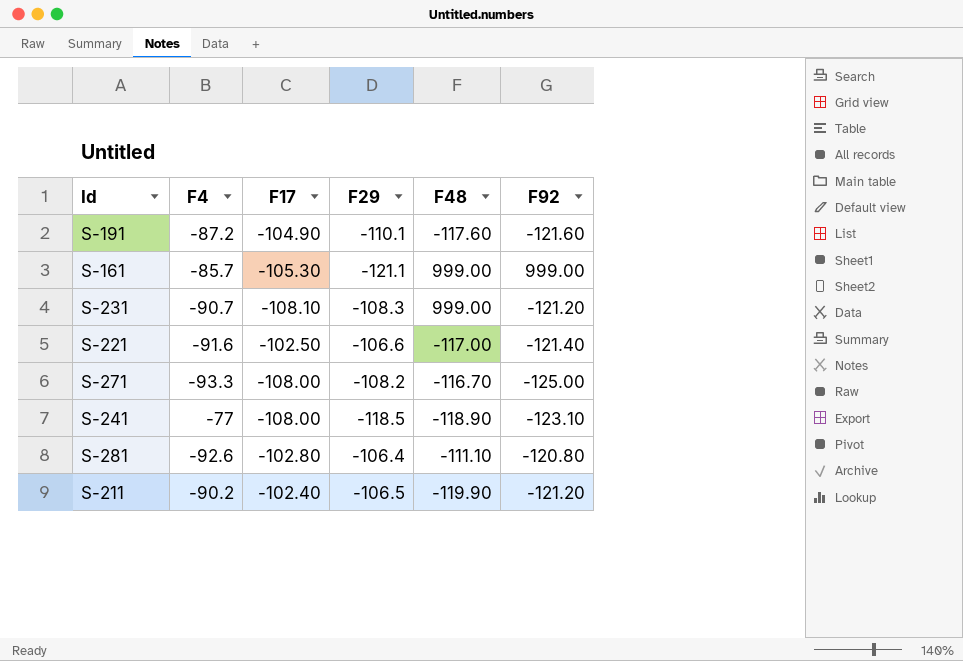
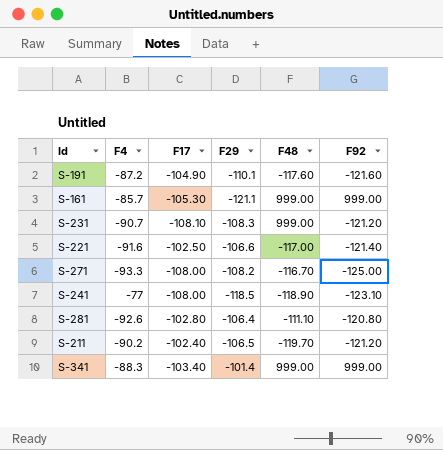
S-211 | F48: -119.90 -> -119.70
row S-341: none -> -88.3 | -103.40 | -101.4 | 999.00 | 999.00

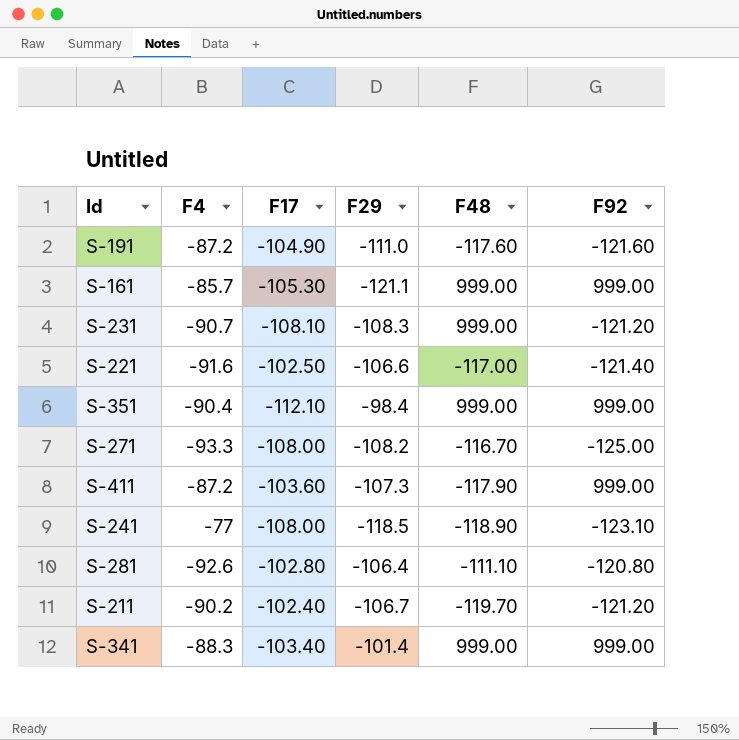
S-191 | F29: -110.1 -> -111.0
row S-351: none -> -90.4 | -112.10 | -98.4 | 999.00 | 999.00
row S-411: none -> -87.2 | -103.60 | -107.3 | -117.90 | 999.00
S-211 | F29: -106.5 -> -106.7

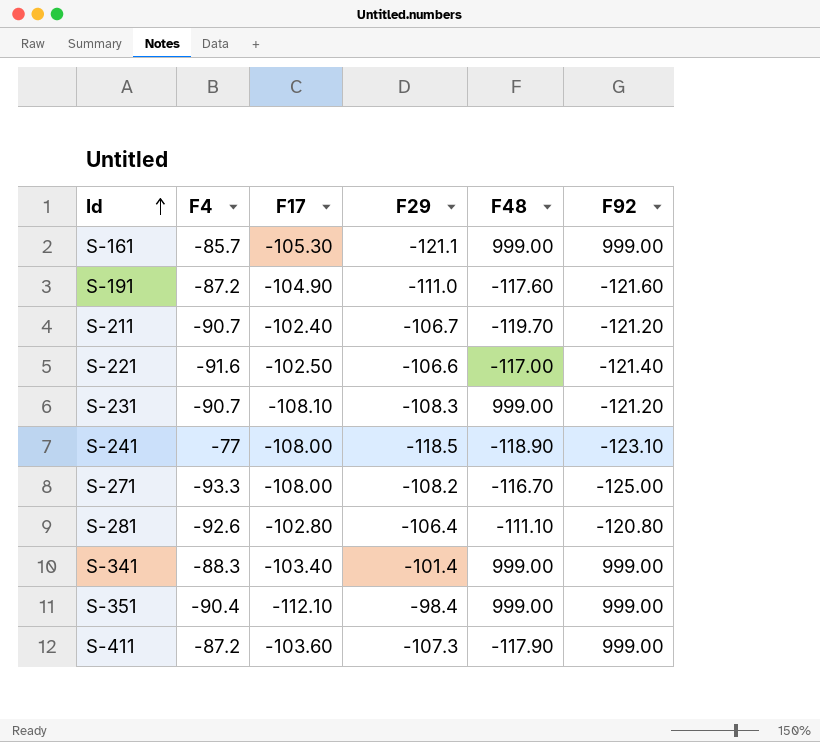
row order: none -> Id ascending
S-211 | F4: -90.2 -> -90.7

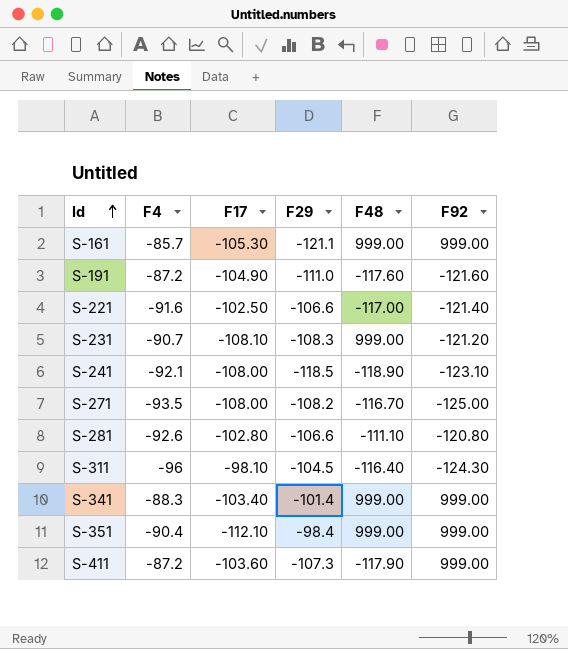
row S-211: -90.7 | -102.40 | -106.7 | -119.70 | -121.20 -> none
S-241 | F4: -77 -> -92.1
S-271 | F4: -93.3 -> -93.5
S-281 | F29: -106.4 -> -106.6
row S-311: none -> -96 | -98.10 | -104.5 | -116.40 | -124.30

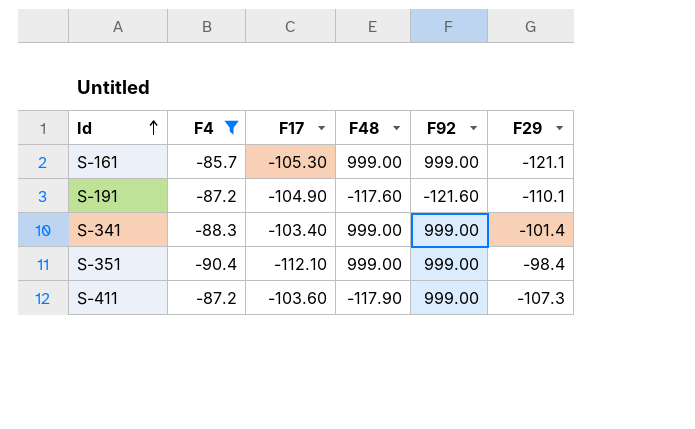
filter: none -> F4 >= -90.4
column F29 | position: 4 -> 6
S-191 | F29: -111.0 -> -110.1

